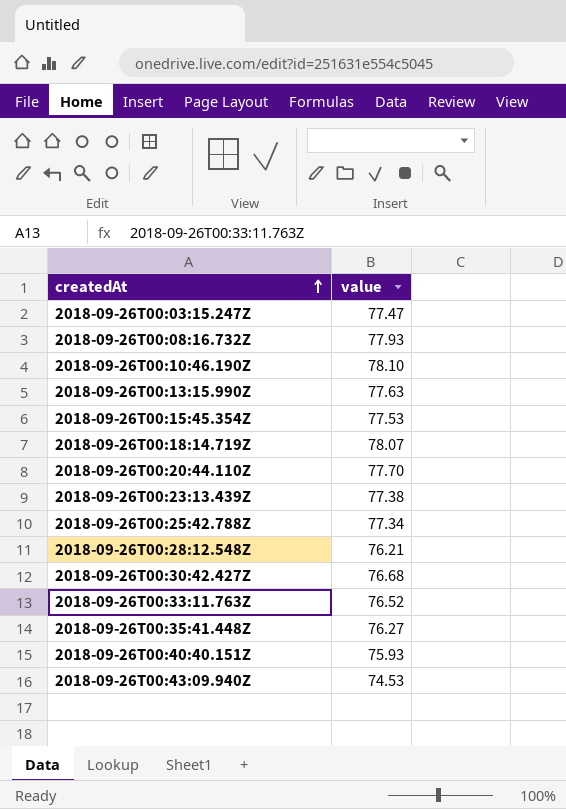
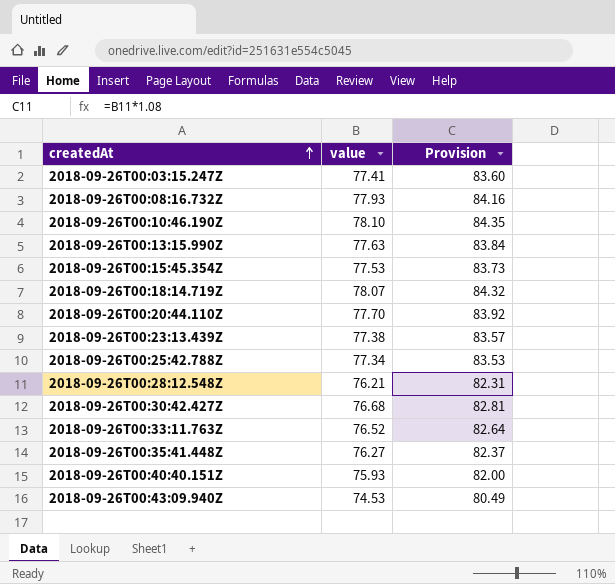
column Provision | formula: none -> [value] * 1.08
2018-09-26T00:03:15.247Z | value: 77.47 -> 77.41

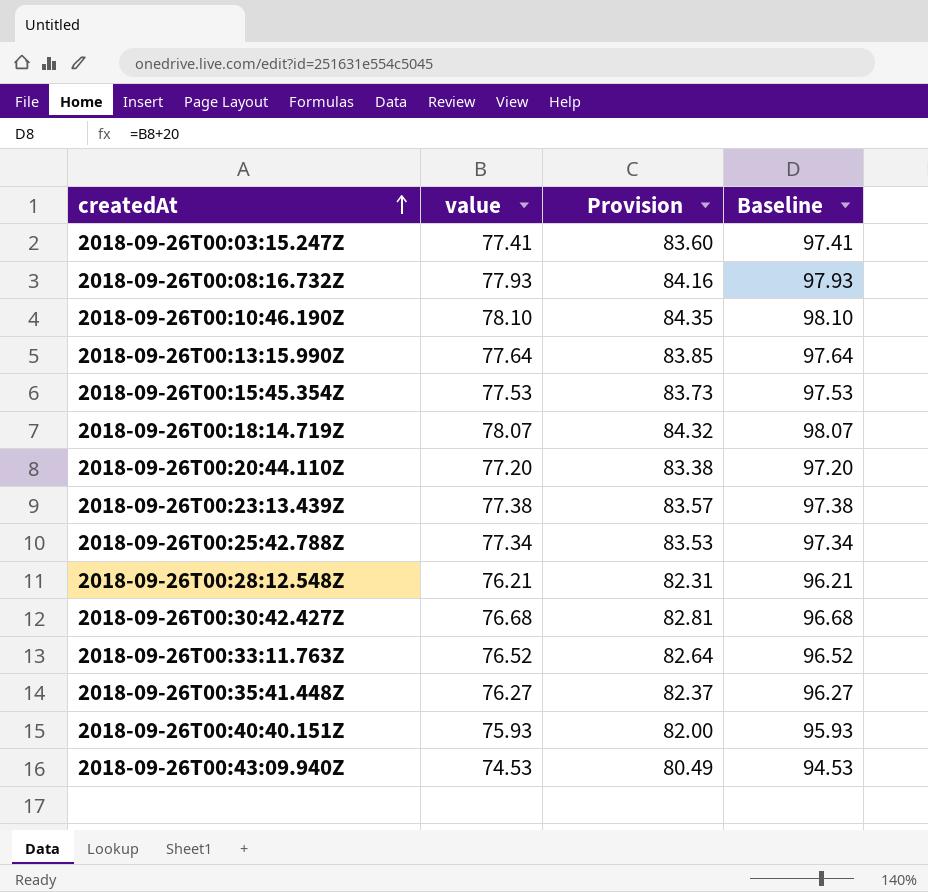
column Baseline | formula: none -> [value] + 20
2018-09-26T00:13:15.990Z | value: 77.63 -> 77.64
2018-09-26T00:13:15.990Z | Provision: 83.84 -> 83.85
2018-09-26T00:20:44.110Z | value: 77.70 -> 77.20
2018-09-26T00:20:44.110Z | Provision: 83.92 -> 83.38

